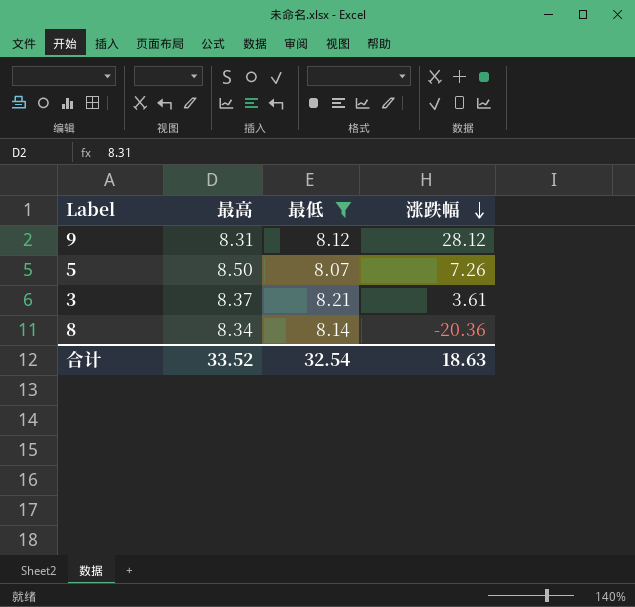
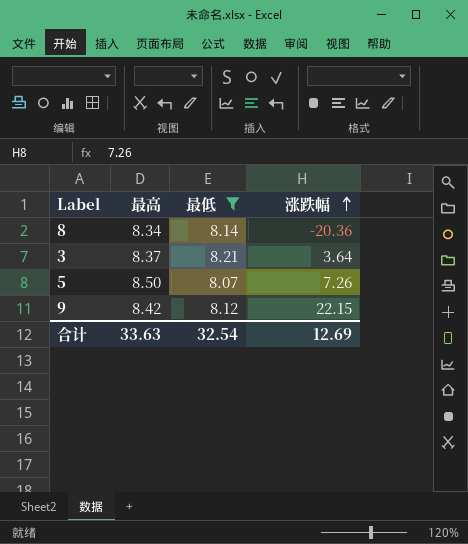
row order: 涨跌幅 descending -> 涨跌幅 ascending
3 | 涨跌幅: 3.61 -> 3.64
9 | 最高: 8.31 -> 8.42
9 | 涨跌幅: 28.12 -> 22.15
合计 | 最高: 33.52 -> 33.63
合计 | 涨跌幅: 18.63 -> 12.69

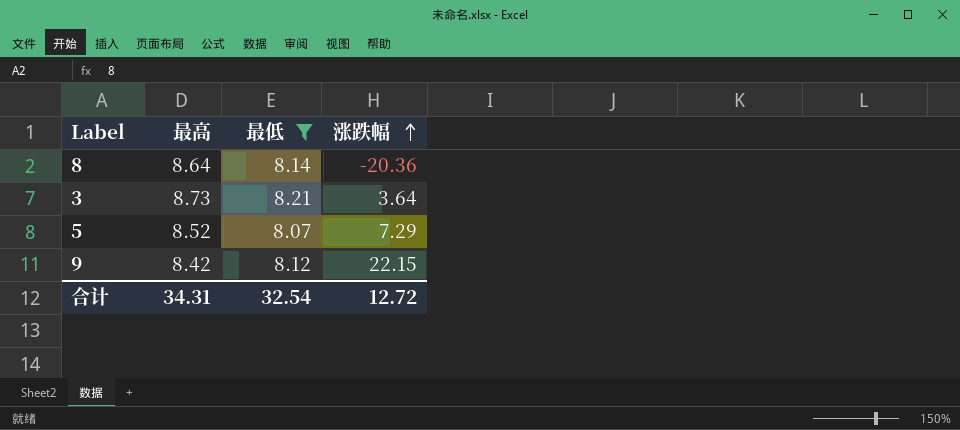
8 | 最高: 8.34 -> 8.64
3 | 最高: 8.37 -> 8.73
5 | 最高: 8.50 -> 8.52
5 | 涨跌幅: 7.26 -> 7.29
合计 | 最高: 33.63 -> 34.31
合计 | 涨跌幅: 12.69 -> 12.72

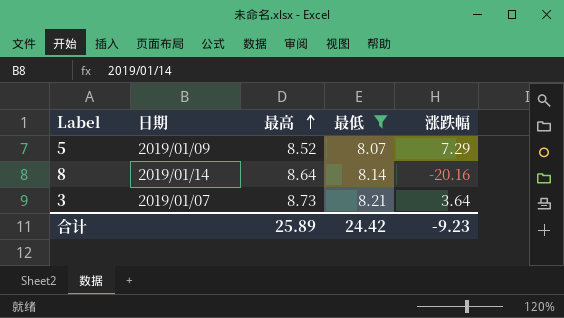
row order: 涨跌幅 ascending -> 最高 ascending
column 日期 | position: none -> 2
row 9: 8.42 | 8.12 | 22.15 -> none
8 | 涨跌幅: -20.36 -> -20.16
合计 | 最高: 34.31 -> 25.89
合计 | 最低: 32.54 -> 24.42
合计 | 涨跌幅: 12.72 -> -9.23

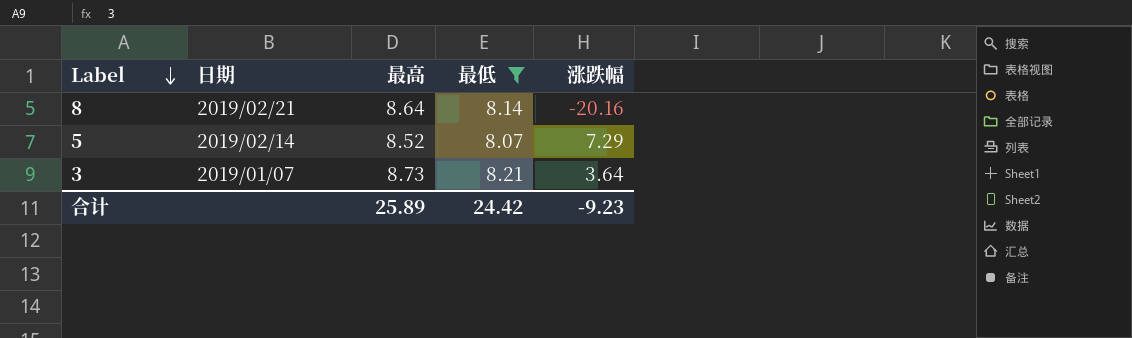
row order: 最高 ascending -> Label descending
8 | 日期: 2019/01/14 -> 2019/02/21
5 | 日期: 2019/01/09 -> 2019/02/14

